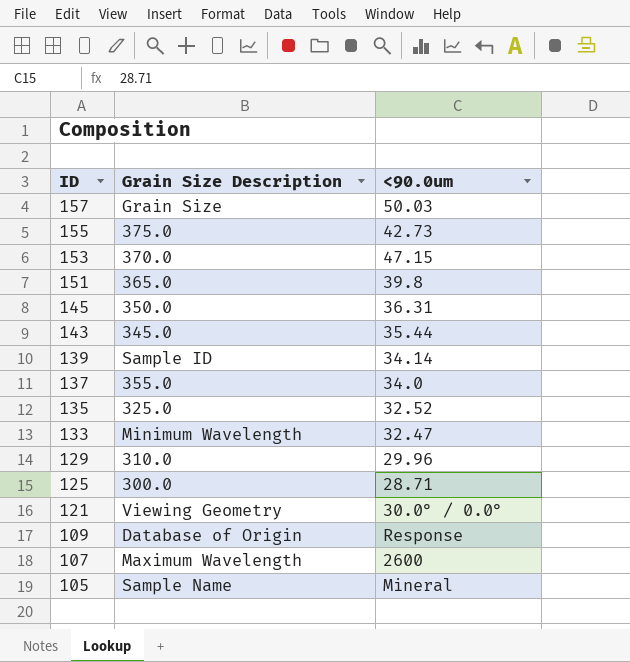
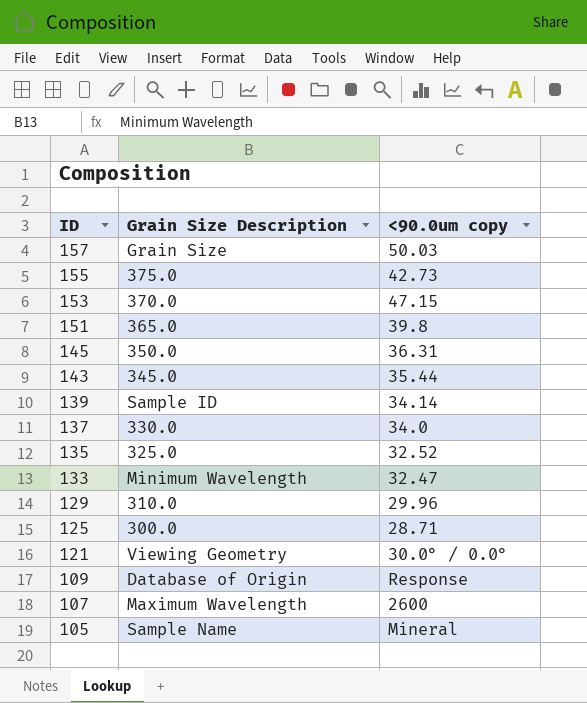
column name: <90.0um -> <90.0um copy
137 | Grain Size Description: 355.0 -> 330.0

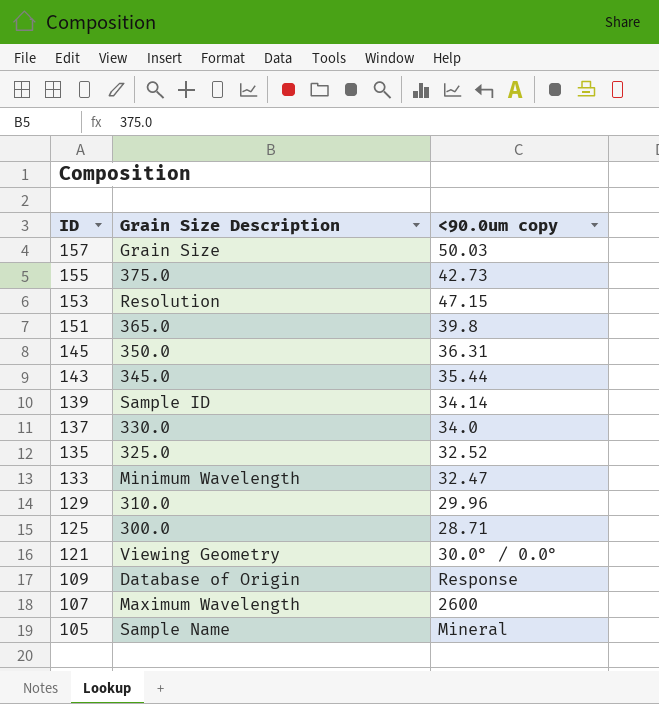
153 | Grain Size Description: 370.0 -> Resolution

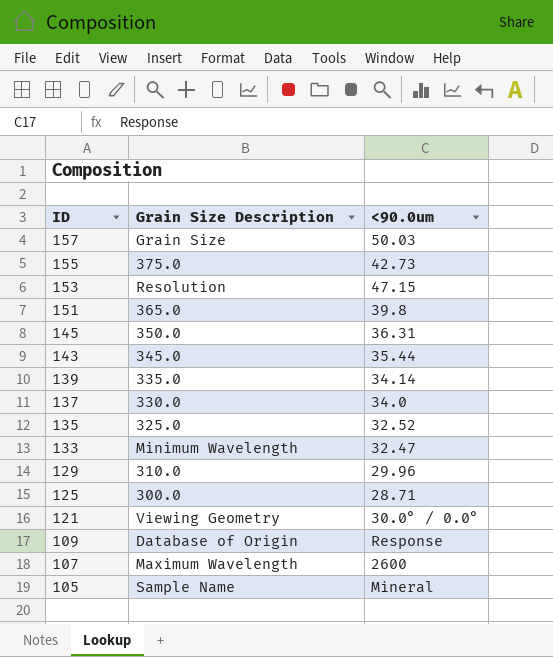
column name: <90.0um copy -> <90.0um
139 | Grain Size Description: Sample ID -> 335.0

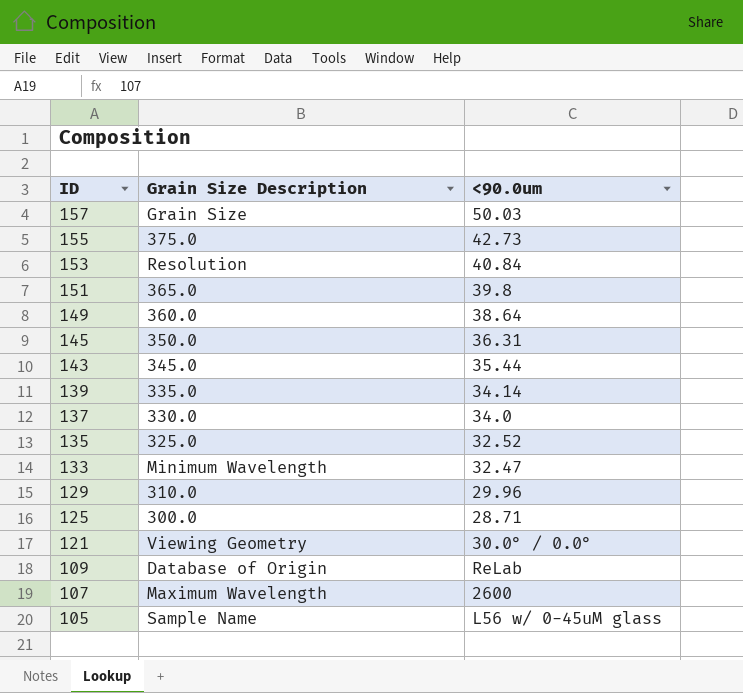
153 | <90.0um: 47.15 -> 40.84
row 149: none -> 360.0 | 38.64
109 | <90.0um: Response -> ReLab
105 | <90.0um: Mineral -> L56 w/ 0-45uM glass

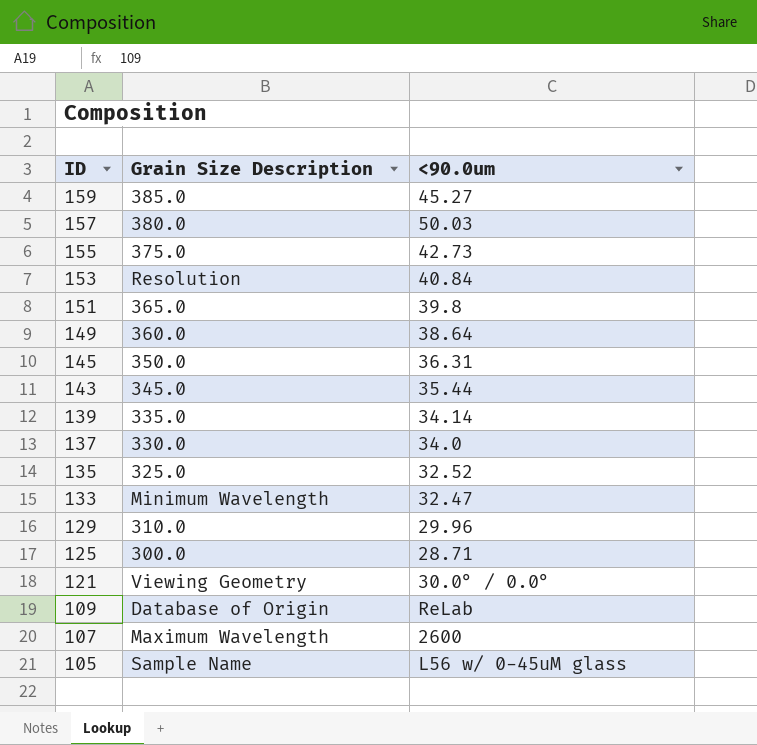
row 159: none -> 385.0 | 45.27
157 | Grain Size Description: Grain Size -> 380.0

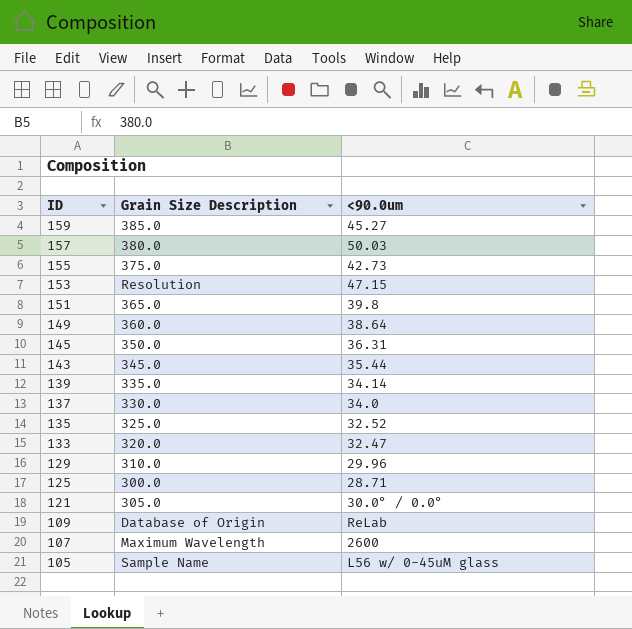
153 | <90.0um: 40.84 -> 47.15
133 | Grain Size Description: Minimum Wavelength -> 320.0
121 | Grain Size Description: Viewing Geometry -> 305.0

